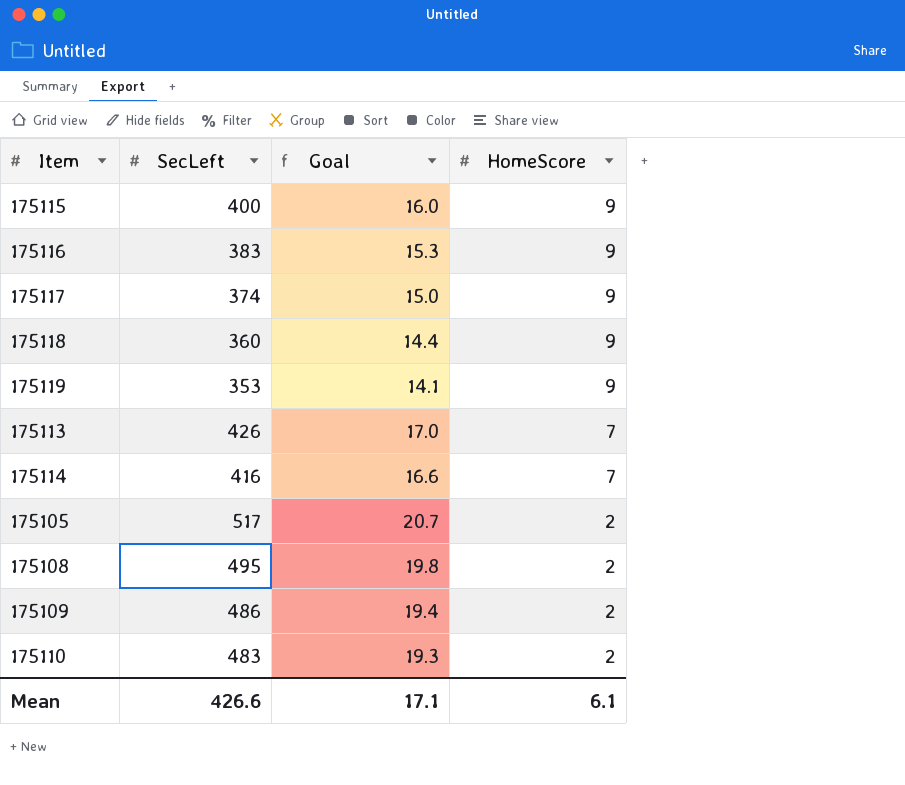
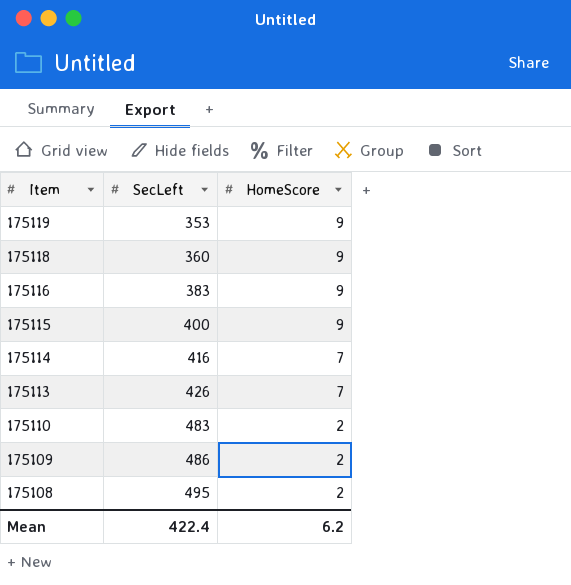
row order: HomeScore descending -> Item descending
column Goal | formula: [SecLeft] * 0.04 -> none
row 175117: 374 | 15.0 | 9 -> none
row 175105: 517 | 20.7 | 2 -> none
Mean | SecLeft: 426.6 -> 422.4
Mean | HomeScore: 6.1 -> 6.2

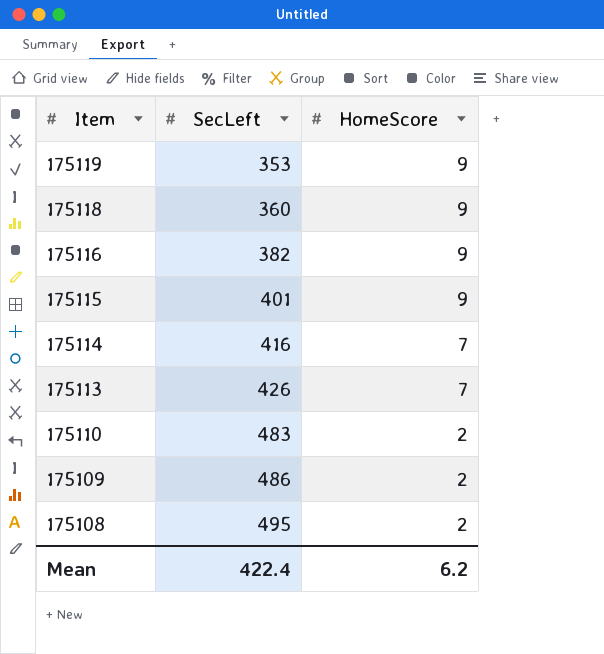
175116 | SecLeft: 383 -> 382
175115 | SecLeft: 400 -> 401

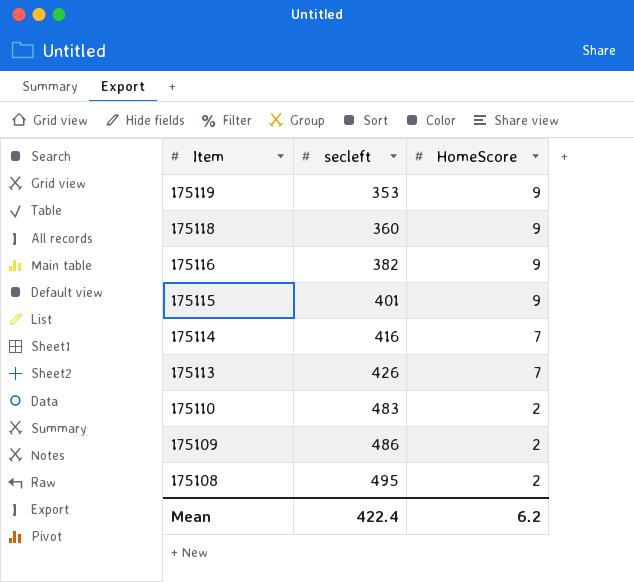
column name: SecLeft -> secleft

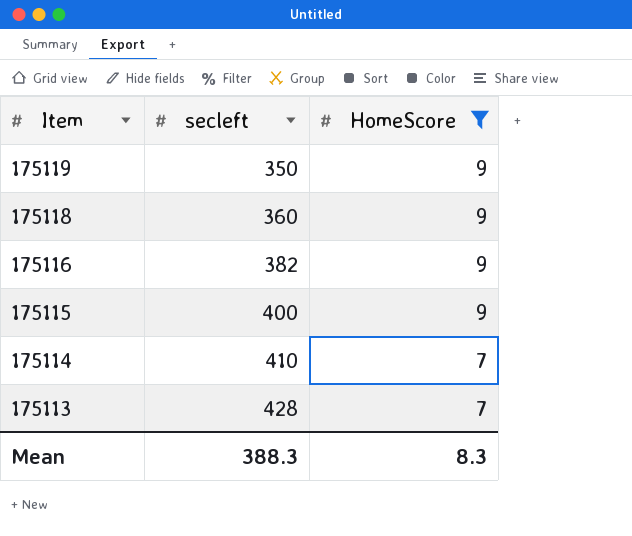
filter: none -> HomeScore != 2
175119 | secleft: 353 -> 350
175115 | secleft: 401 -> 400
175114 | secleft: 416 -> 410
175113 | secleft: 426 -> 428
Mean | secleft: 422.4 -> 388.3
Mean | HomeScore: 6.2 -> 8.3

